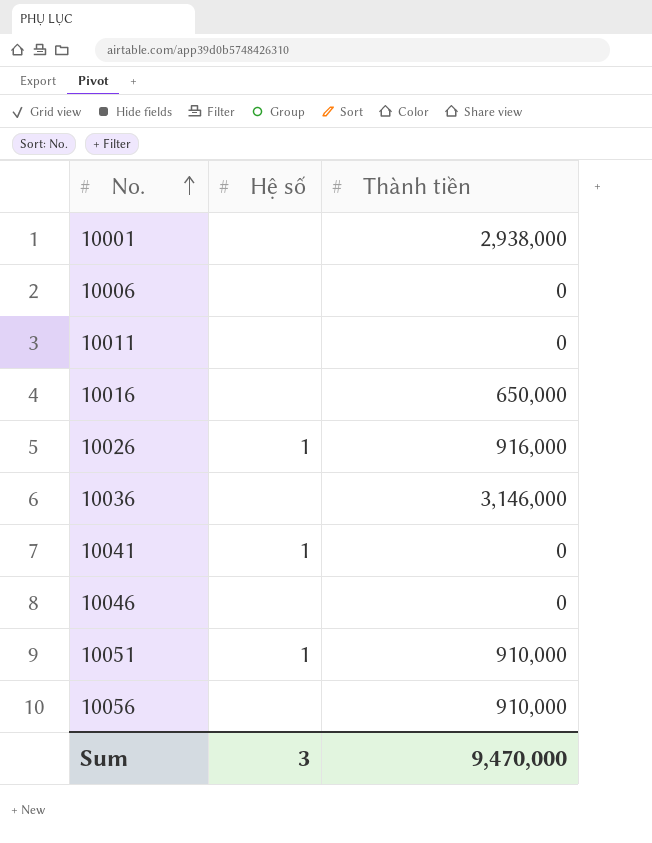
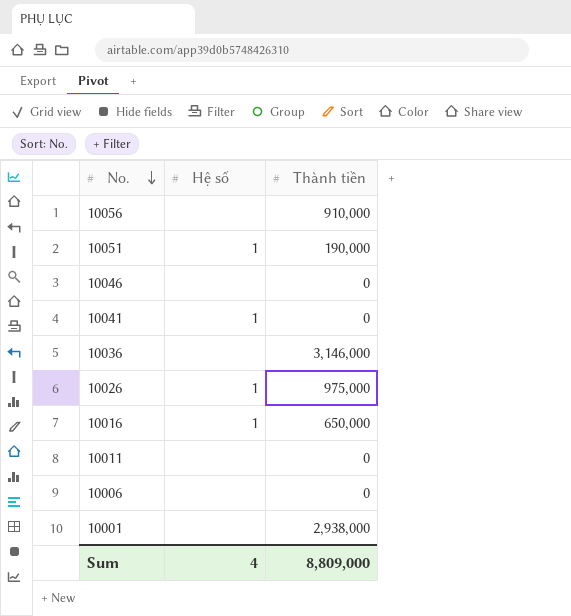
row order: No. ascending -> No. descending
10051 | Thành tiền: 910,000 -> 190,000
10026 | Thành tiền: 916,000 -> 975,000
10016 | Hệ số: none -> 1
Sum | Hệ số: 3 -> 4
Sum | Thành tiền: 9,470,000 -> 8,809,000

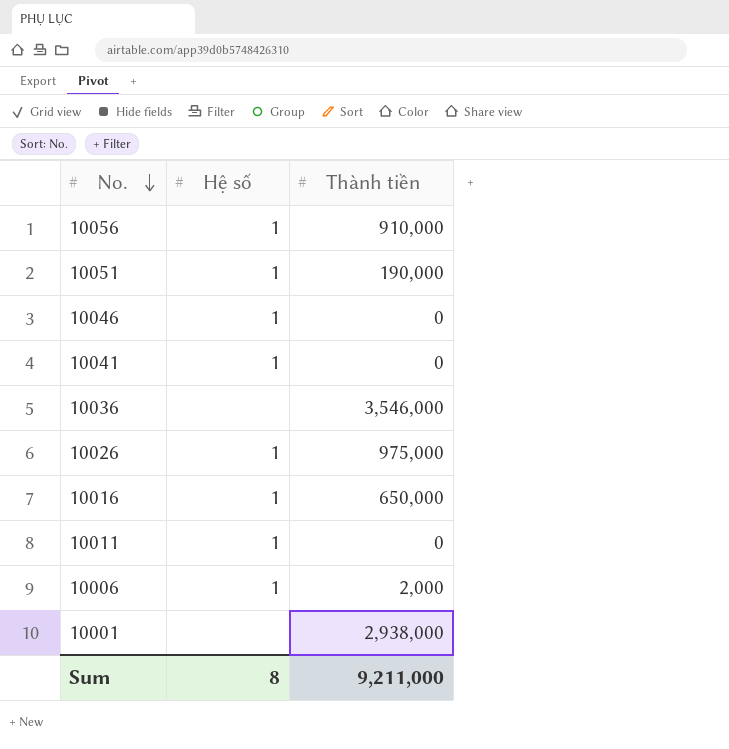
10056 | Hệ số: none -> 1
10046 | Hệ số: none -> 1
10036 | Thành tiền: 3,146,000 -> 3,546,000
10011 | Hệ số: none -> 1
10006 | Hệ số: none -> 1
10006 | Thành tiền: 0 -> 2,000
Sum | Hệ số: 4 -> 8
Sum | Thành tiền: 8,809,000 -> 9,211,000

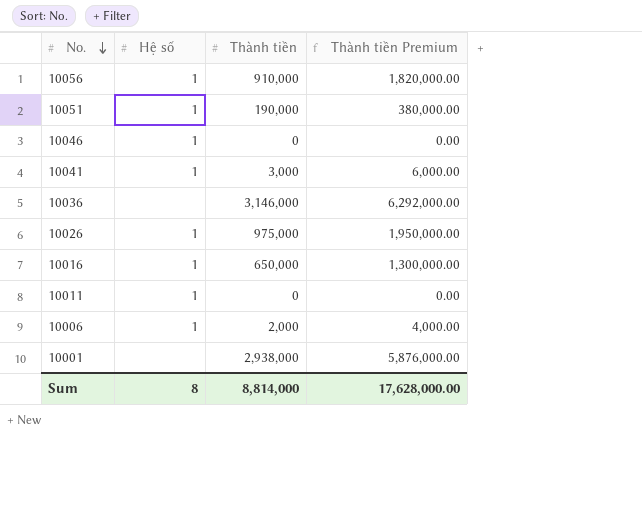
column Thành tiền Premium | formula: none -> [Thành tiền] * 2
10041 | Thành tiền: 0 -> 3,000
10036 | Thành tiền: 3,546,000 -> 3,146,000
Sum | Thành tiền: 9,211,000 -> 8,814,000

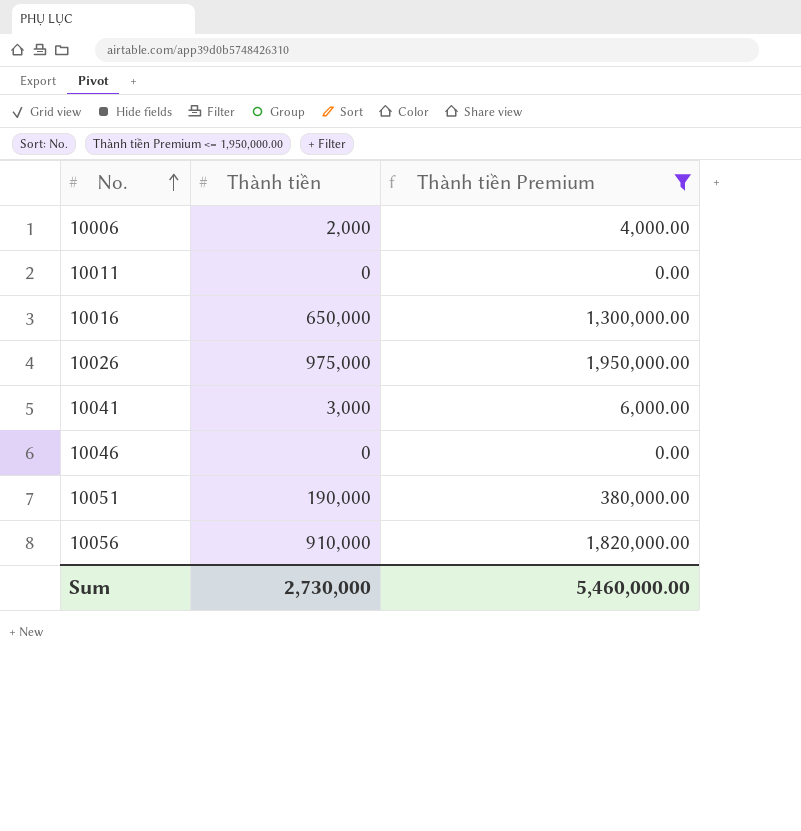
filter: none -> Thành tiền Premium <= 1,950,000.00
row order: No. descending -> No. ascending
column Hệ số | position: 2 -> none
Sum | Thành tiền: 8,814,000 -> 2,730,000
Sum | Thành tiền Premium: 17,628,000.00 -> 5,460,000.00

